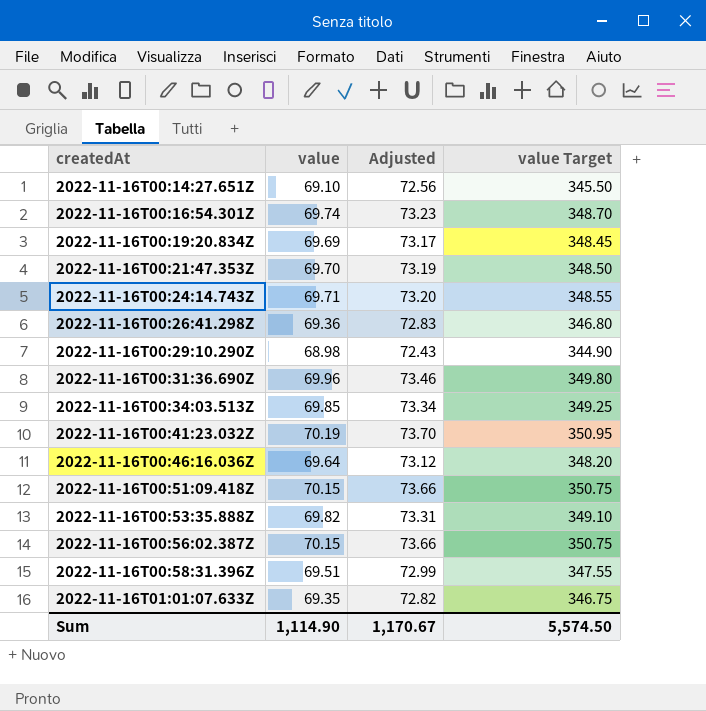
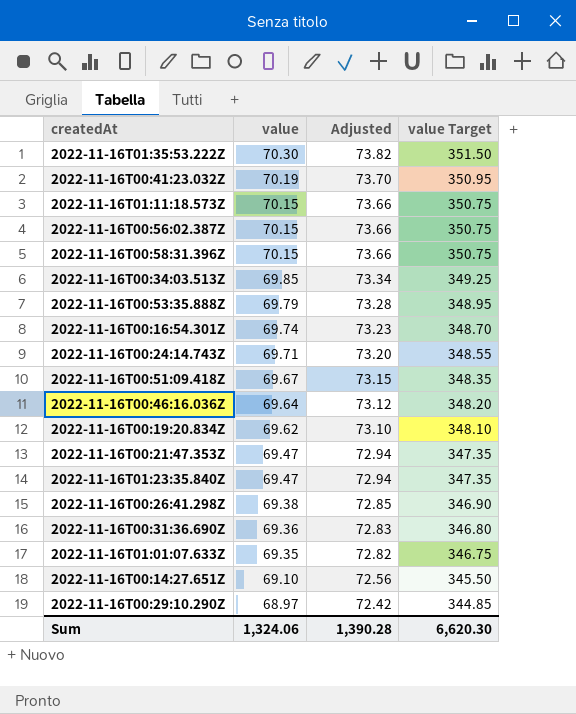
row order: createdAt ascending -> value descending
row 2022-11-16T01:35:53.222Z: none -> 70.30 | 73.82 | 351.50
row 2022-11-16T01:11:18.573Z: none -> 70.15 | 73.66 | 350.75
2022-11-16T00:58:31.396Z | value: 69.51 -> 70.15
2022-11-16T00:58:31.396Z | Adjusted: 72.99 -> 73.66
2022-11-16T00:58:31.396Z | value Target: 347.55 -> 350.75
2022-11-16T00:53:35.888Z | value: 69.82 -> 69.79
2022-11-16T00:53:35.888Z | Adjusted: 73.31 -> 73.28
2022-11-16T00:53:35.888Z | value Target: 349.10 -> 348.95
2022-11-16T00:51:09.418Z | value: 70.15 -> 69.67
2022-11-16T00:51:09.418Z | Adjusted: 73.66 -> 73.15
2022-11-16T00:51:09.418Z | value Target: 350.75 -> 348.35
2022-11-16T00:19:20.834Z | value: 69.69 -> 69.62
2022-11-16T00:19:20.834Z | Adjusted: 73.17 -> 73.10
2022-11-16T00:19:20.834Z | value Target: 348.45 -> 348.10
2022-11-16T00:21:47.353Z | value: 69.70 -> 69.47
2022-11-16T00:21:47.353Z | Adjusted: 73.19 -> 72.94
2022-11-16T00:21:47.353Z | value Target: 348.50 -> 347.35
row 2022-11-16T01:23:35.840Z: none -> 69.47 | 72.94 | 347.35
2022-11-16T00:26:41.298Z | value: 69.36 -> 69.38
2022-11-16T00:26:41.298Z | Adjusted: 72.83 -> 72.85
2022-11-16T00:26:41.298Z | value Target: 346.80 -> 346.90
2022-11-16T00:31:36.690Z | value: 69.96 -> 69.36
2022-11-16T00:31:36.690Z | Adjusted: 73.46 -> 72.83
2022-11-16T00:31:36.690Z | value Target: 349.80 -> 346.80
2022-11-16T00:29:10.290Z | value: 68.98 -> 68.97
2022-11-16T00:29:10.290Z | Adjusted: 72.43 -> 72.42
2022-11-16T00:29:10.290Z | value Target: 344.90 -> 344.85
Sum | value: 1,114.90 -> 1,324.06
Sum | Adjusted: 1,170.67 -> 1,390.28
Sum | value Target: 5,574.50 -> 6,620.30

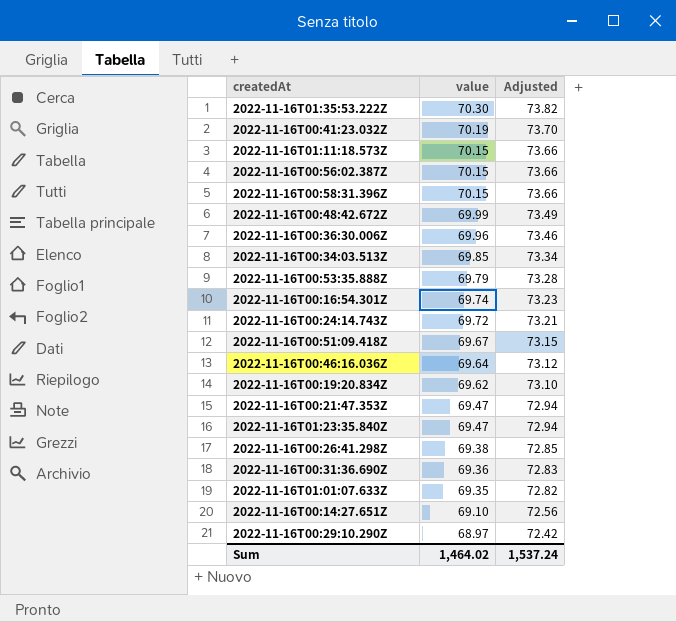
column value Target | formula: [value] * 5 -> none
row 2022-11-16T00:48:42.672Z: none -> 69.99 | 73.49
row 2022-11-16T00:36:30.006Z: none -> 69.96 | 73.46
2022-11-16T00:24:14.743Z | value: 69.71 -> 69.72
2022-11-16T00:24:14.743Z | Adjusted: 73.20 -> 73.21
Sum | value: 1,324.06 -> 1,464.02
Sum | Adjusted: 1,390.28 -> 1,537.24

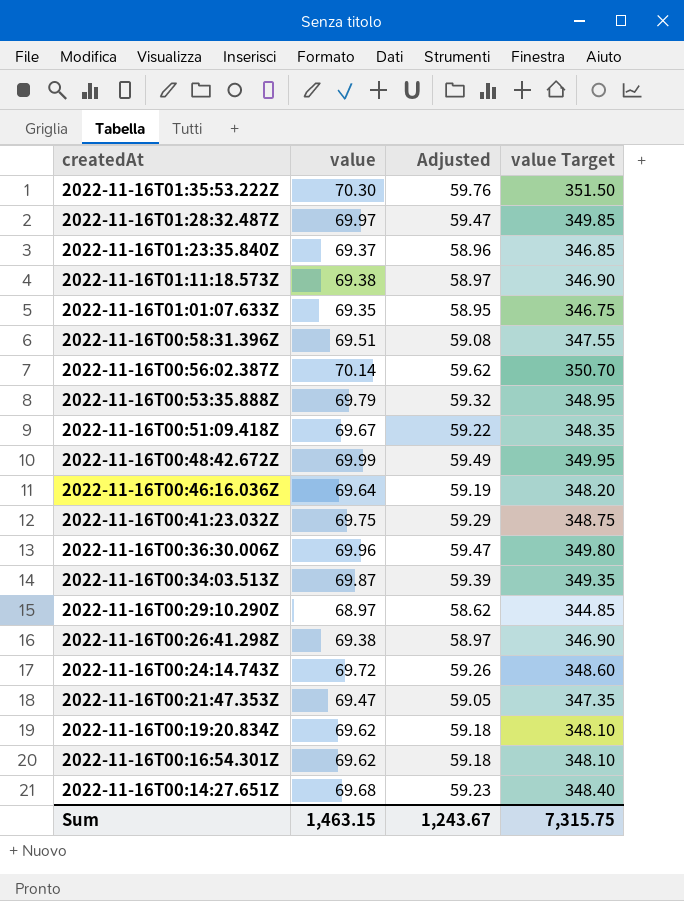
row order: value descending -> createdAt descending
column Adjusted | formula: [value] * 1.05 -> [value] * 0.85
column value Target | formula: none -> [value] * 5
row 2022-11-16T00:31:36.690Z: 69.36 | 72.83 -> none
row 2022-11-16T01:28:32.487Z: none -> 69.97 | 59.47 | 349.85
2022-11-16T01:23:35.840Z | value: 69.47 -> 69.37
2022-11-16T01:11:18.573Z | value: 70.15 -> 69.38
2022-11-16T00:58:31.396Z | value: 70.15 -> 69.51
2022-11-16T00:56:02.387Z | value: 70.15 -> 70.14
2022-11-16T00:41:23.032Z | value: 70.19 -> 69.75
2022-11-16T00:34:03.513Z | value: 69.85 -> 69.87
2022-11-16T00:16:54.301Z | value: 69.74 -> 69.62
2022-11-16T00:14:27.651Z | value: 69.10 -> 69.68
Sum | value: 1,464.02 -> 1,463.15
Sum | Adjusted: 1,537.24 -> 1,243.67

